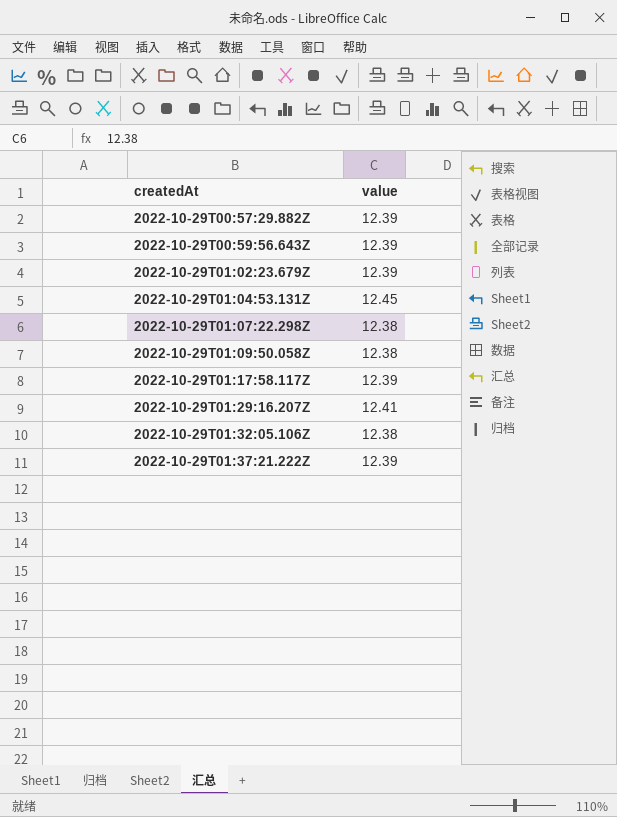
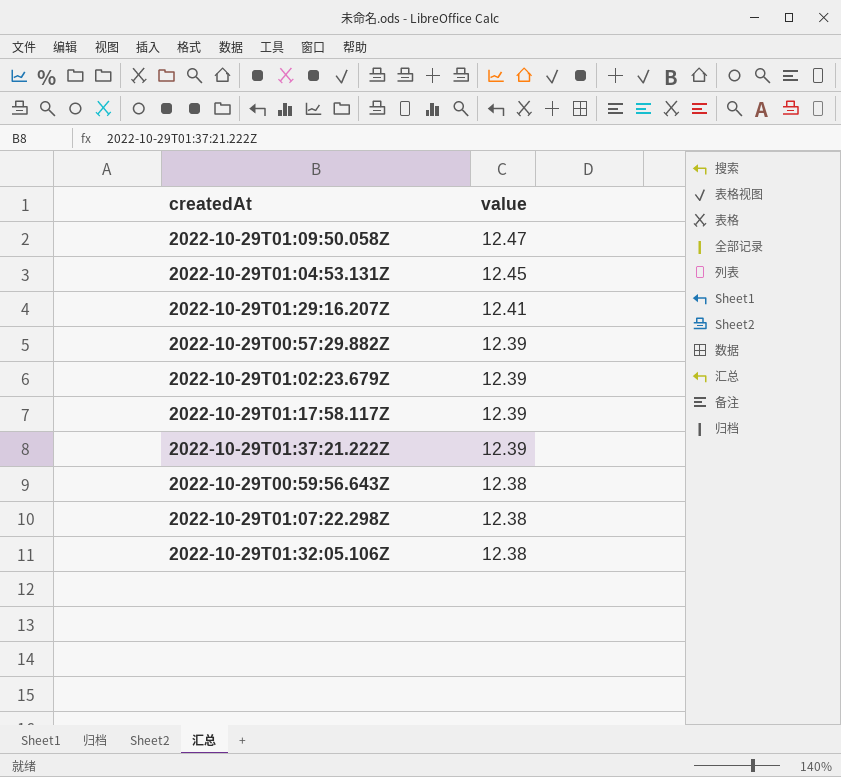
row order: createdAt ascending -> value descending
2022-10-29T01:09:50.058Z | value: 12.38 -> 12.47
2022-10-29T00:59:56.643Z | value: 12.39 -> 12.38

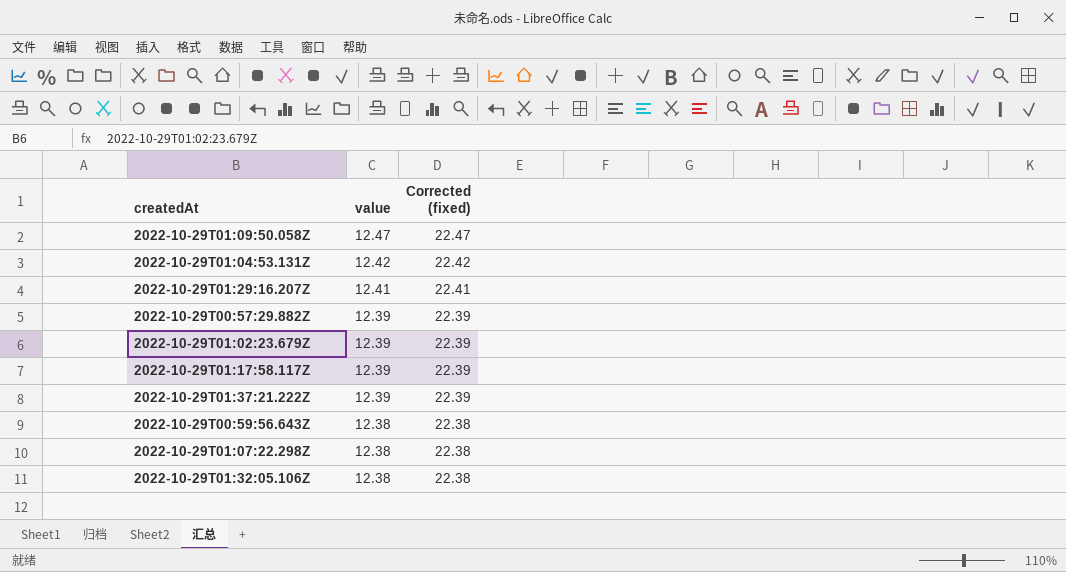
column Corrected (fixed) | formula: none -> [value] + 10
2022-10-29T01:04:53.131Z | value: 12.45 -> 12.42

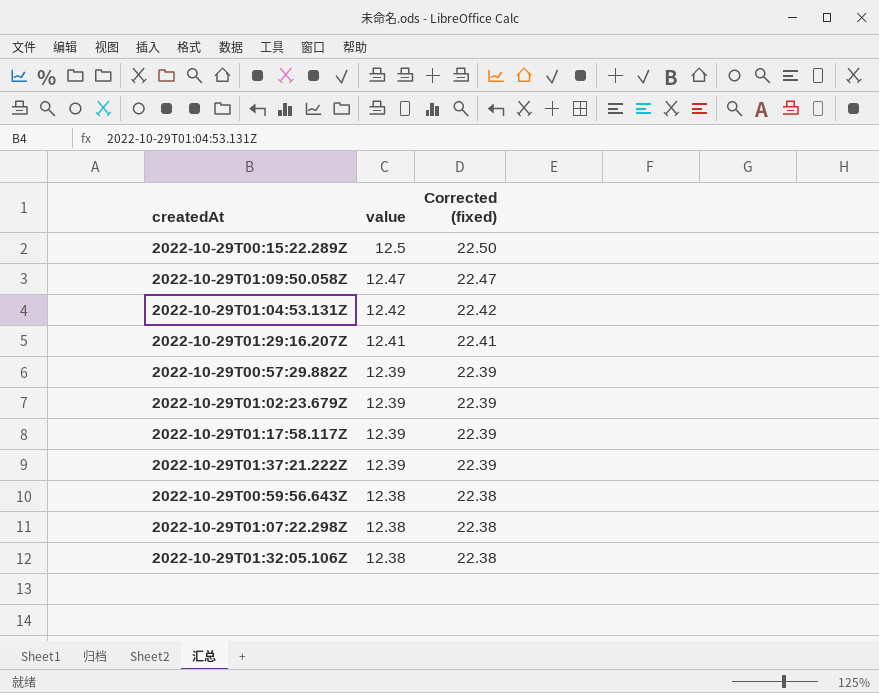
row 2022-10-29T00:15:22.289Z: none -> 12.5 | 22.50

